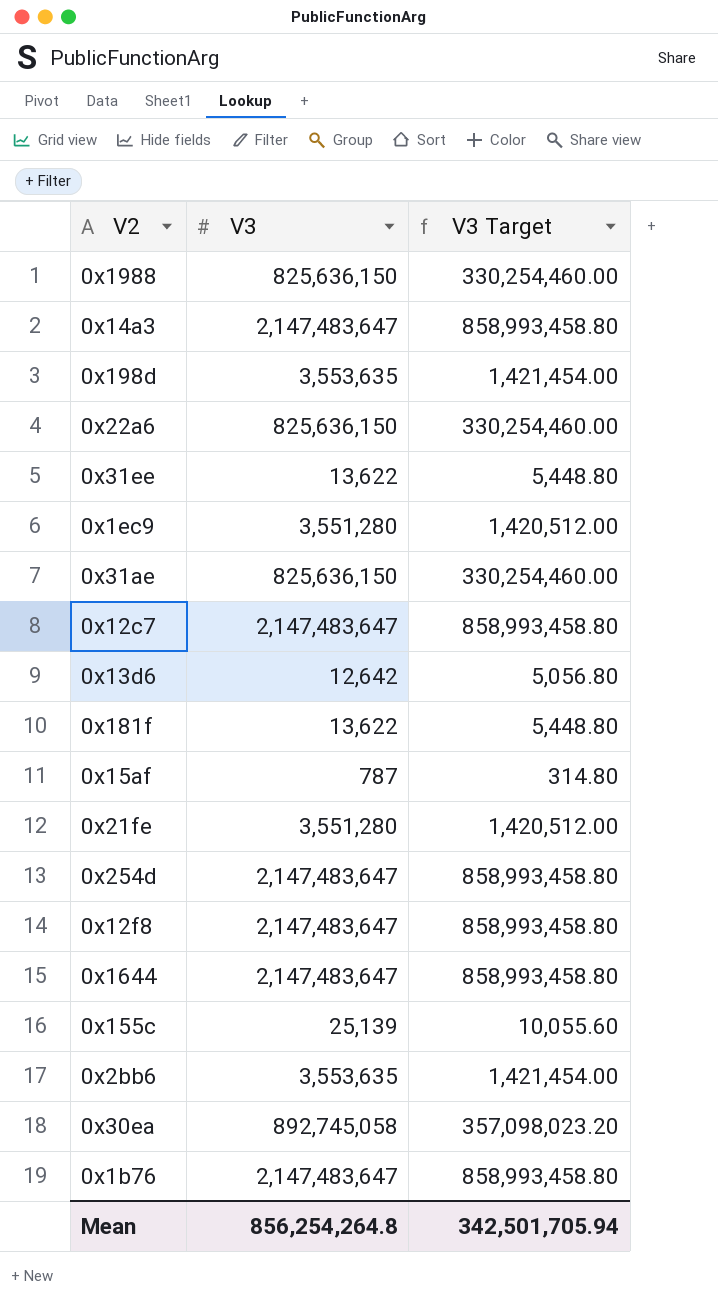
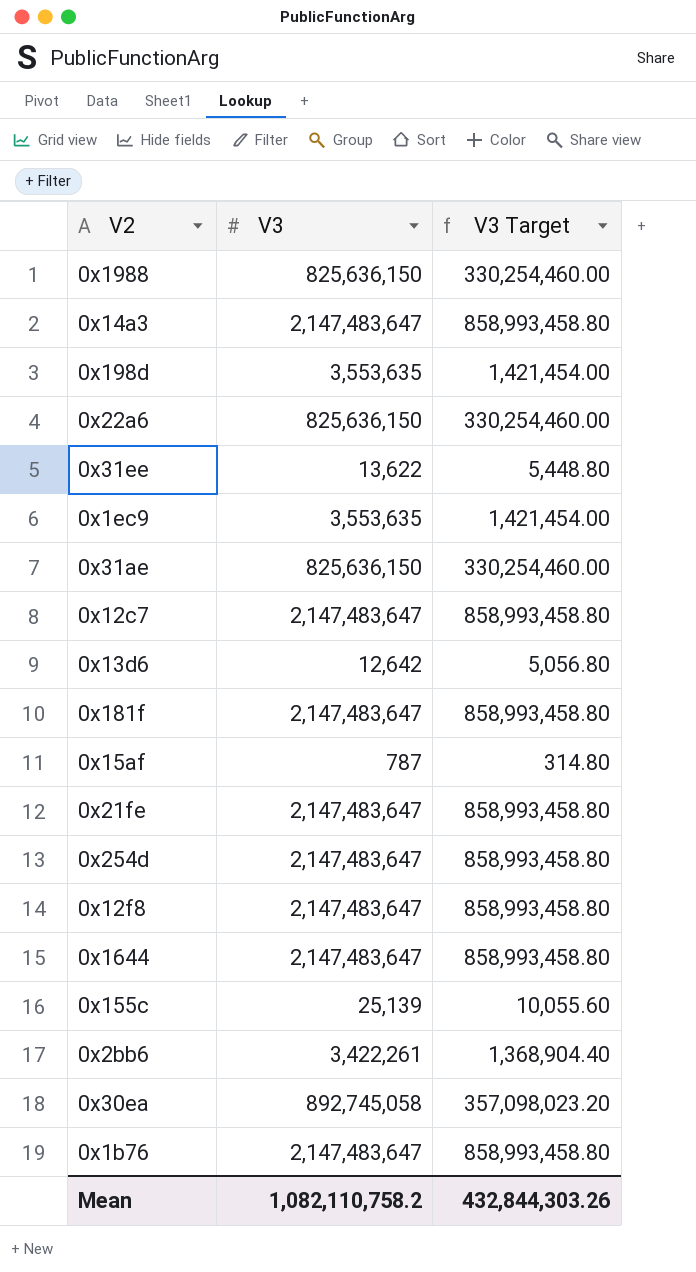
0x1ec9 | V3: 3,551,280 -> 3,553,635
0x1ec9 | V3 Target: 1,420,512.00 -> 1,421,454.00
0x181f | V3: 13,622 -> 2,147,483,647
0x181f | V3 Target: 5,448.80 -> 858,993,458.80
0x21fe | V3: 3,551,280 -> 2,147,483,647
0x21fe | V3 Target: 1,420,512.00 -> 858,993,458.80
0x2bb6 | V3: 3,553,635 -> 3,422,261
0x2bb6 | V3 Target: 1,421,454.00 -> 1,368,904.40
Mean | V3: 856,254,264.8 -> 1,082,110,758.2
Mean | V3 Target: 342,501,705.94 -> 432,844,303.26

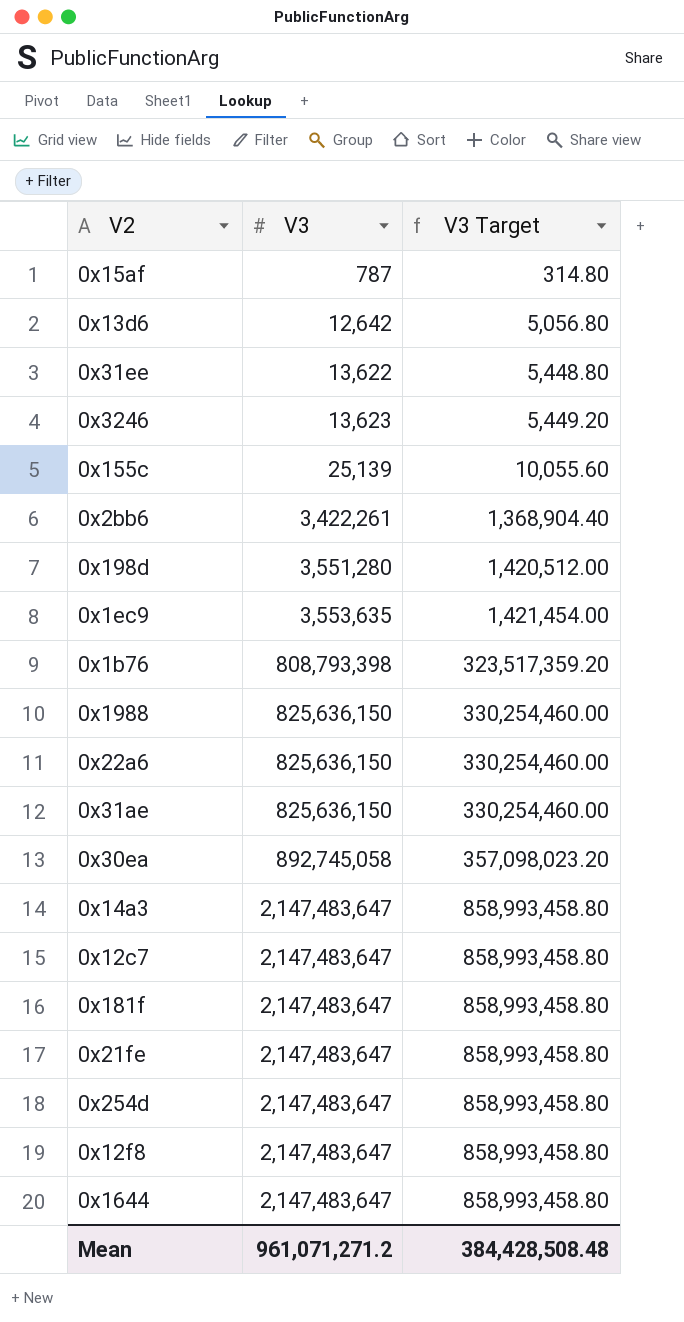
row order: none -> V3 ascending
row 0x3246: none -> 13,623 | 5,449.20
0x198d | V3: 3,553,635 -> 3,551,280
0x198d | V3 Target: 1,421,454.00 -> 1,420,512.00
0x1b76 | V3: 2,147,483,647 -> 808,793,398
0x1b76 | V3 Target: 858,993,458.80 -> 323,517,359.20
Mean | V3: 1,082,110,758.2 -> 961,071,271.2
Mean | V3 Target: 432,844,303.26 -> 384,428,508.48

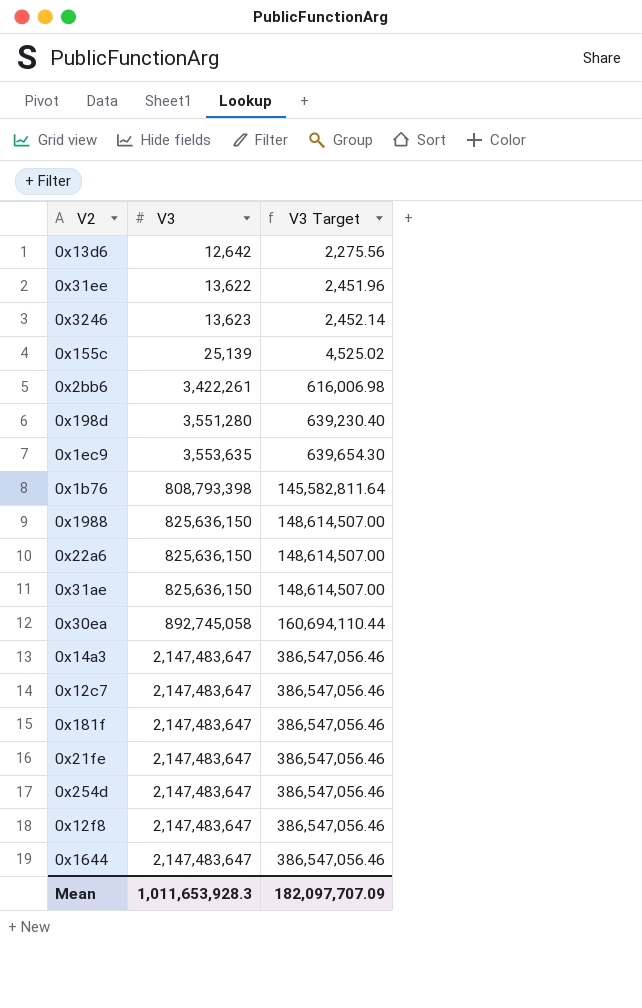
column V3 Target | formula: [V3] * 0.4 -> [V3] * 0.18
row 0x15af: 787 | 314.80 -> none
Mean | V3: 961,071,271.2 -> 1,011,653,928.3
Mean | V3 Target: 384,428,508.48 -> 182,097,707.09

